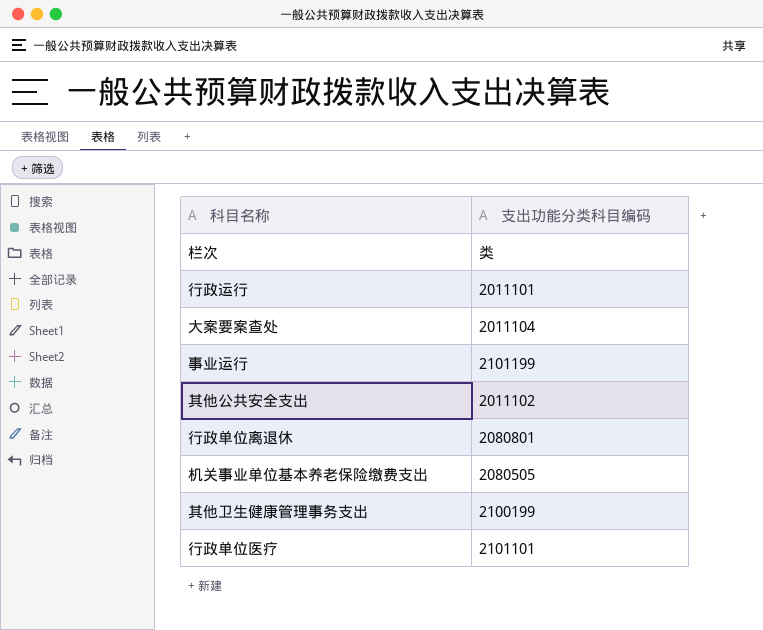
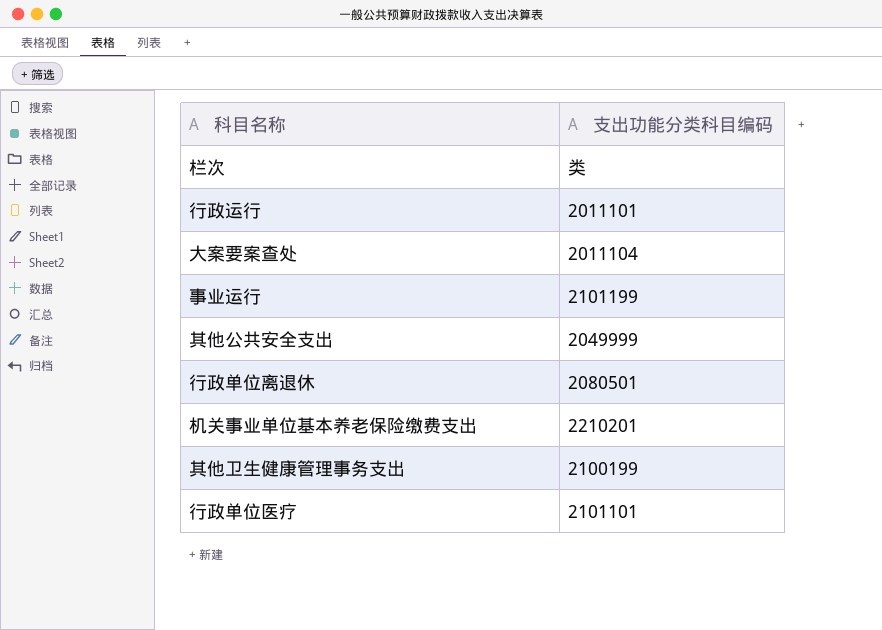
其他公共安全支出 | 支出功能分类科目编码: 2011102 -> 2049999
行政单位离退休 | 支出功能分类科目编码: 2080801 -> 2080501
机关事业单位基本养老保险缴费支出 | 支出功能分类科目编码: 2080505 -> 2210201

